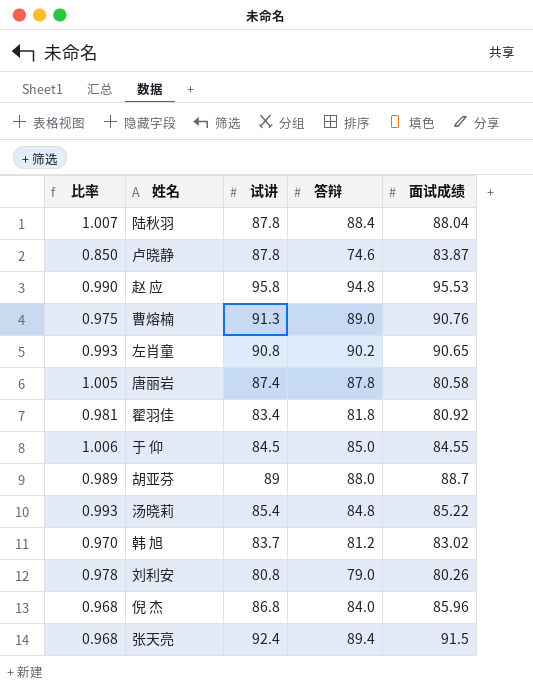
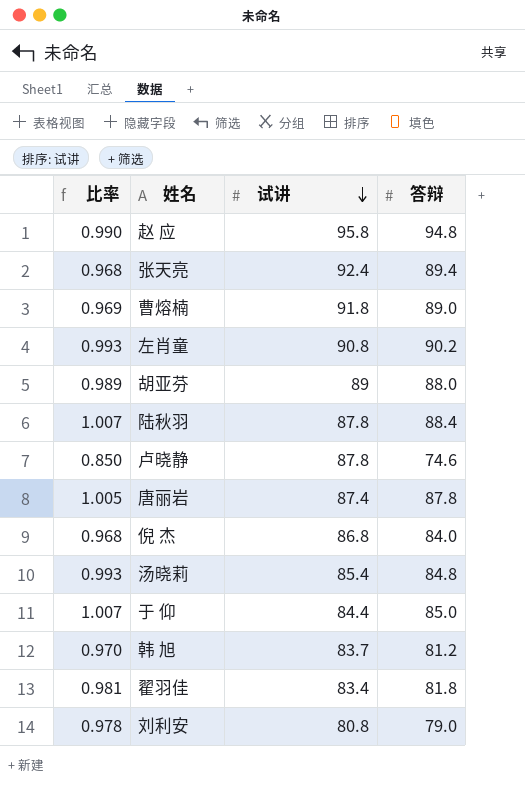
row order: none -> 试讲 descending
column 面试成绩 | position: 5 -> none
曹熔楠 | 比率: 0.975 -> 0.969
曹熔楠 | 试讲: 91.3 -> 91.8
于 仰 | 比率: 1.006 -> 1.007
于 仰 | 试讲: 84.5 -> 84.4

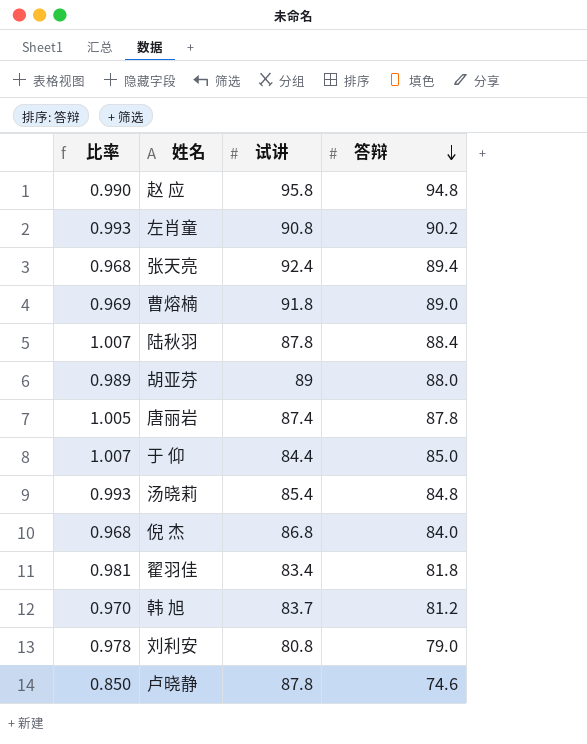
row order: 试讲 descending -> 答辩 descending

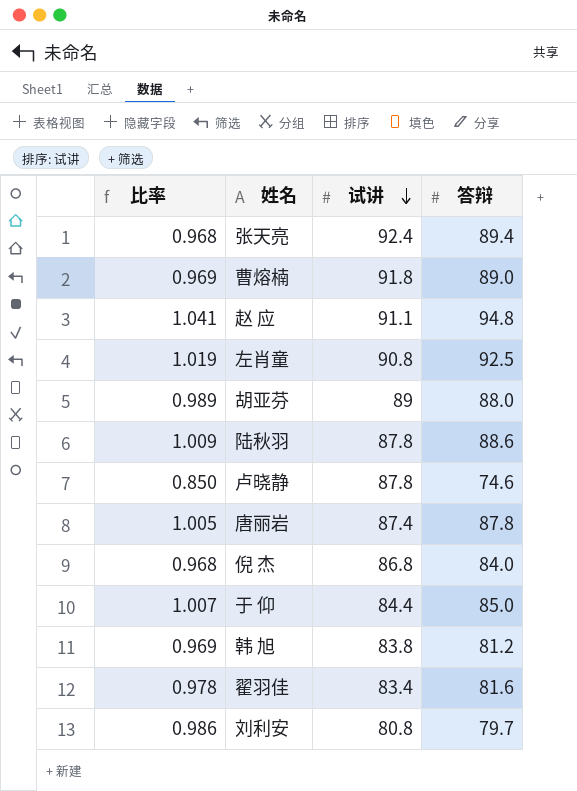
row order: 答辩 descending -> 试讲 descending
row 汤晓莉: 0.993 | 85.4 | 84.8 -> none
赵 应 | 比率: 0.990 -> 1.041
赵 应 | 试讲: 95.8 -> 91.1
左肖童 | 比率: 0.993 -> 1.019
左肖童 | 答辩: 90.2 -> 92.5
陆秋羽 | 比率: 1.007 -> 1.009
陆秋羽 | 答辩: 88.4 -> 88.6
韩 旭 | 比率: 0.970 -> 0.969
韩 旭 | 试讲: 83.7 -> 83.8
翟羽佳 | 比率: 0.981 -> 0.978
翟羽佳 | 答辩: 81.8 -> 81.6
刘利安 | 比率: 0.978 -> 0.986
刘利安 | 答辩: 79.0 -> 79.7

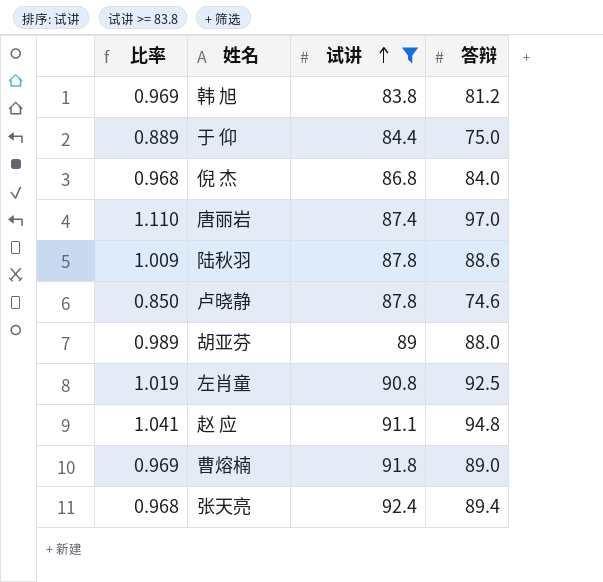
filter: none -> 试讲 >= 83.8
row order: 试讲 descending -> 试讲 ascending
于 仰 | 比率: 1.007 -> 0.889
于 仰 | 答辩: 85.0 -> 75.0
唐丽岩 | 比率: 1.005 -> 1.110
唐丽岩 | 答辩: 87.8 -> 97.0

